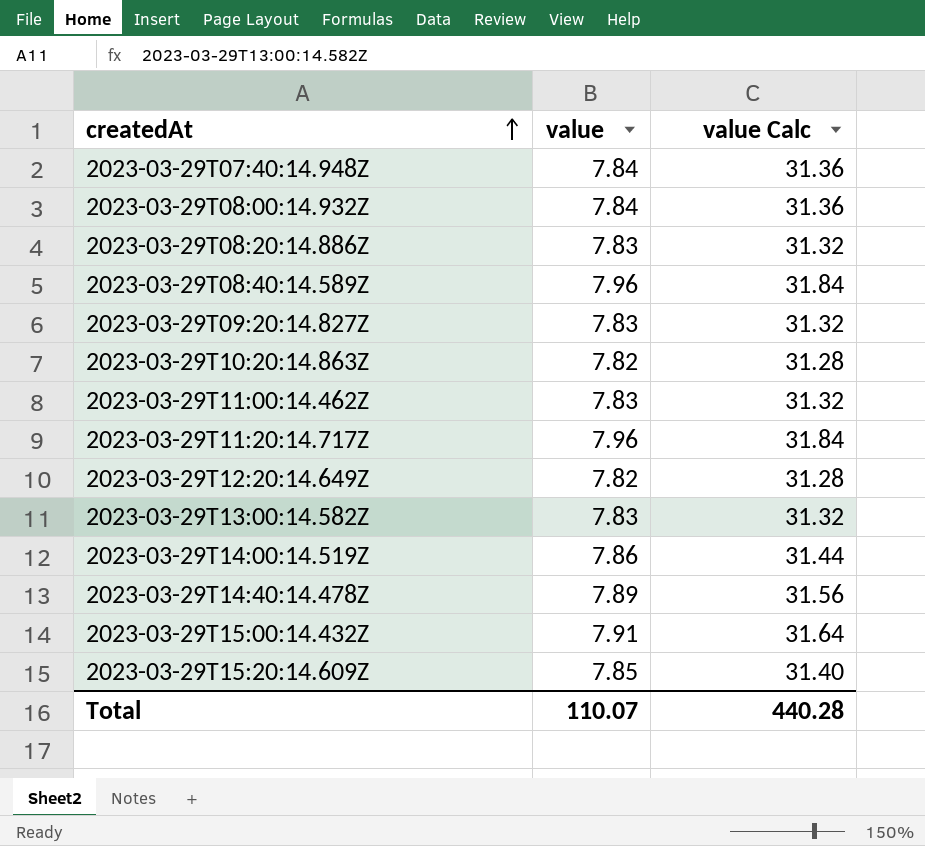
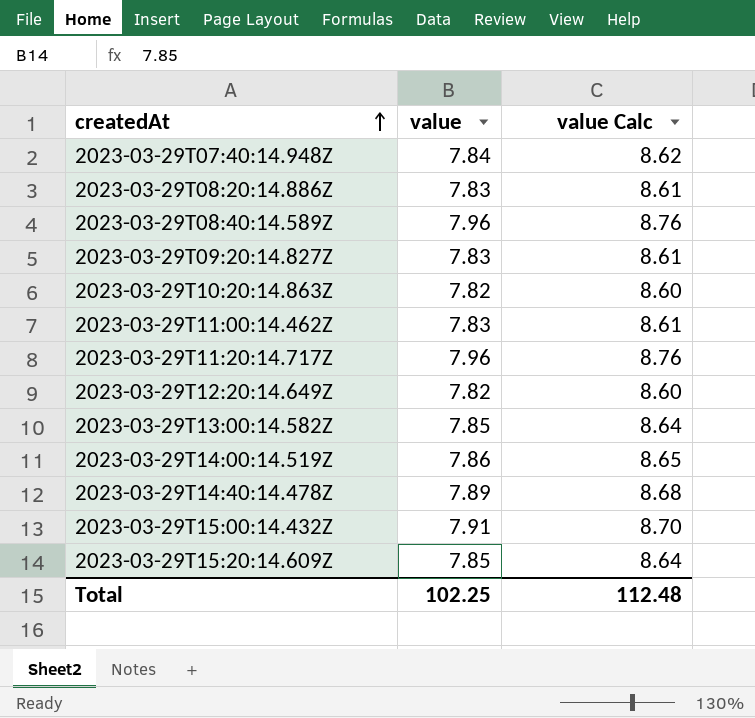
column value Calc | formula: [value] * 4 -> [value] * 1.1
row 2023-03-29T08:00:14.932Z: 7.84 | 31.36 -> none
2023-03-29T13:00:14.582Z | value: 7.83 -> 7.85
Total | value: 110.07 -> 102.25
Total | value Calc: 440.28 -> 112.48

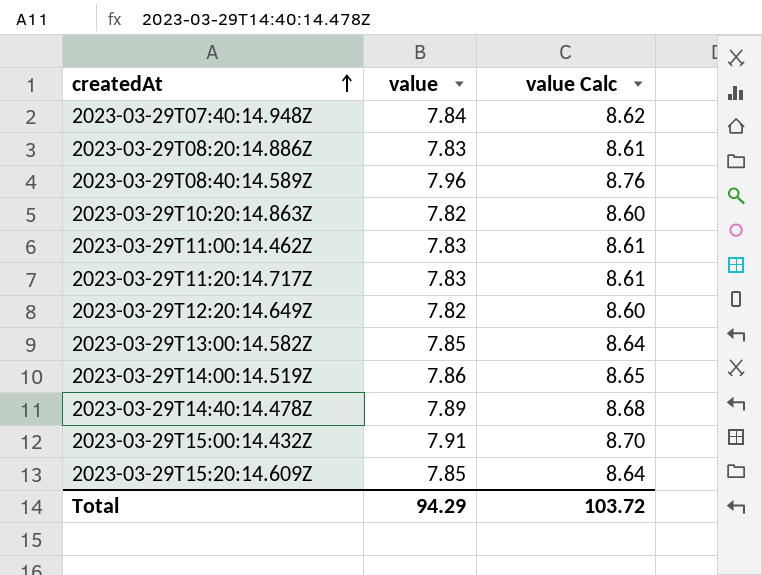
row 2023-03-29T09:20:14.827Z: 7.83 | 8.61 -> none
2023-03-29T11:20:14.717Z | value: 7.96 -> 7.83
2023-03-29T11:20:14.717Z | value Calc: 8.76 -> 8.61
Total | value: 102.25 -> 94.29
Total | value Calc: 112.48 -> 103.72

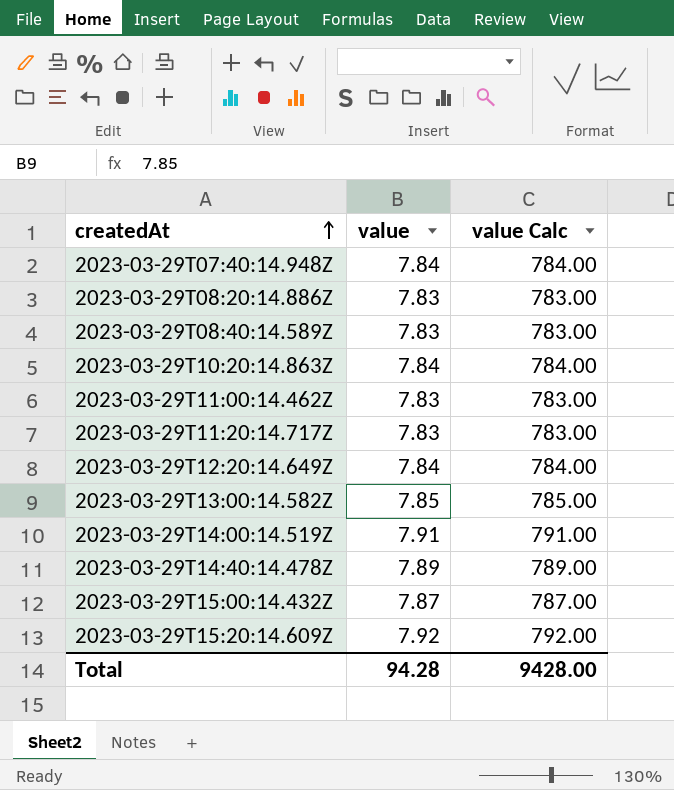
column value Calc | formula: [value] * 1.1 -> [value] * 100
2023-03-29T08:40:14.589Z | value: 7.96 -> 7.83
2023-03-29T10:20:14.863Z | value: 7.82 -> 7.84
2023-03-29T12:20:14.649Z | value: 7.82 -> 7.84
2023-03-29T14:00:14.519Z | value: 7.86 -> 7.91
2023-03-29T15:00:14.432Z | value: 7.91 -> 7.87
2023-03-29T15:20:14.609Z | value: 7.85 -> 7.92
Total | value: 94.29 -> 94.28
Total | value Calc: 103.72 -> 9428.00

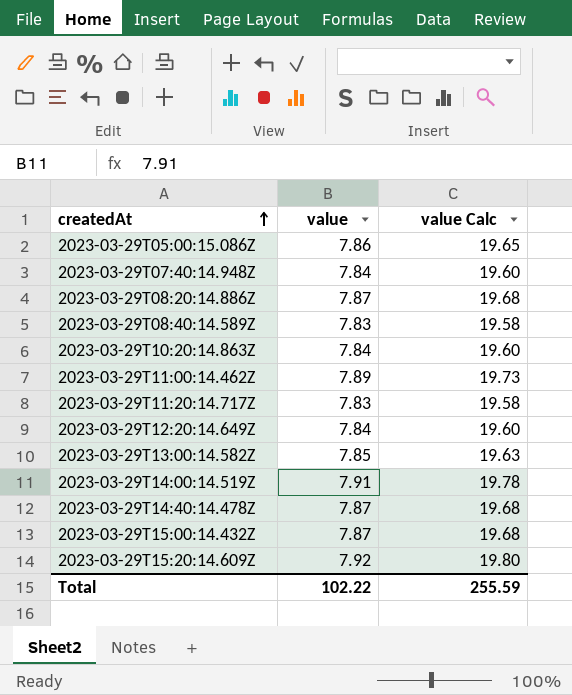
column value Calc | formula: [value] * 100 -> [value] * 2.5
row 2023-03-29T05:00:15.086Z: none -> 7.86 | 19.65
2023-03-29T08:20:14.886Z | value: 7.83 -> 7.87
2023-03-29T11:00:14.462Z | value: 7.83 -> 7.89
2023-03-29T14:40:14.478Z | value: 7.89 -> 7.87
Total | value: 94.28 -> 102.22
Total | value Calc: 9428.00 -> 255.59

